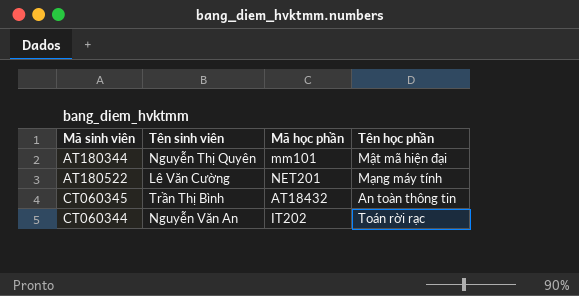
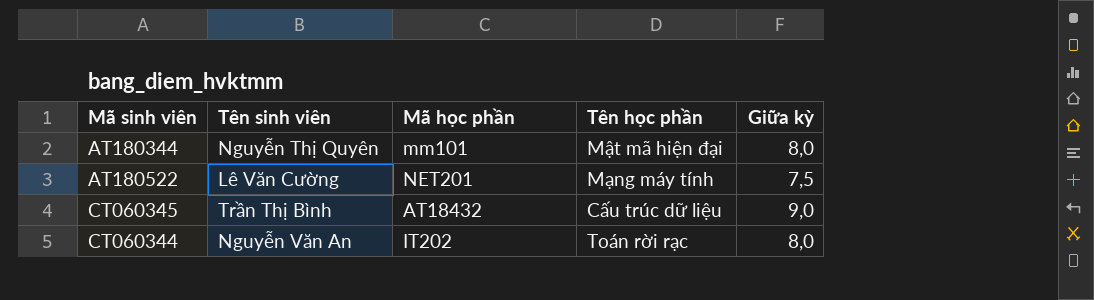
column Giữa kỳ | position: none -> 5
CT060345 | Tên học phần: An toàn thông tin -> Cấu trúc dữ liệu

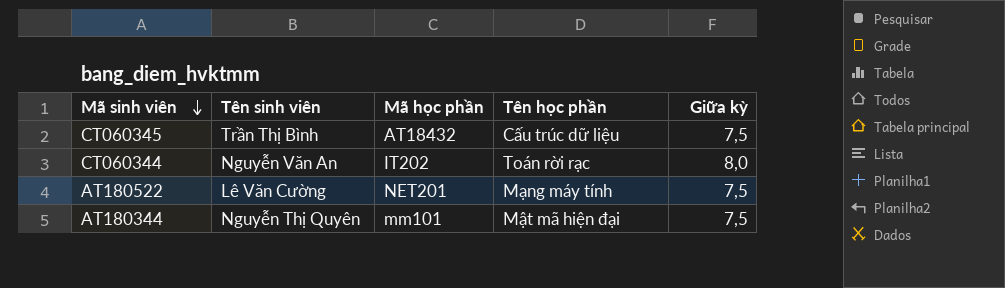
row order: none -> Mã sinh viên descending
CT060345 | Giữa kỳ: 9,0 -> 7,5
AT180344 | Giữa kỳ: 8,0 -> 7,5

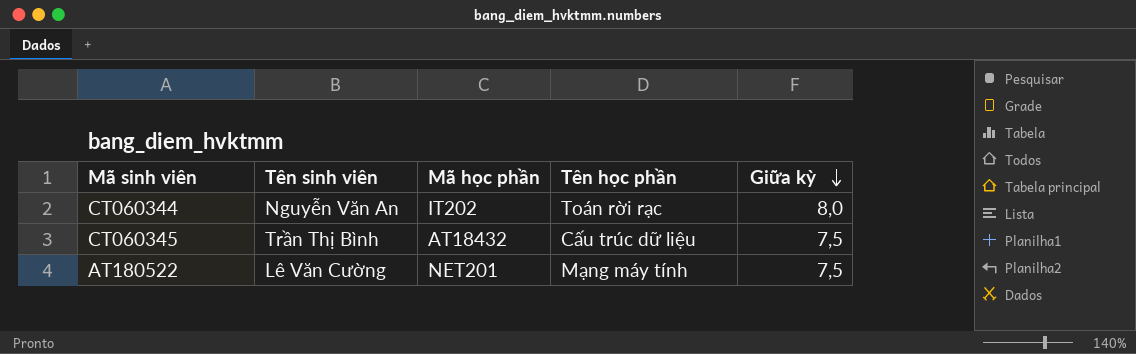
row order: Mã sinh viên descending -> Giữa kỳ descending
row AT180344: Nguyễn Thị Quyên | mm101 | Mật mã hiện đại | 7,5 -> none

